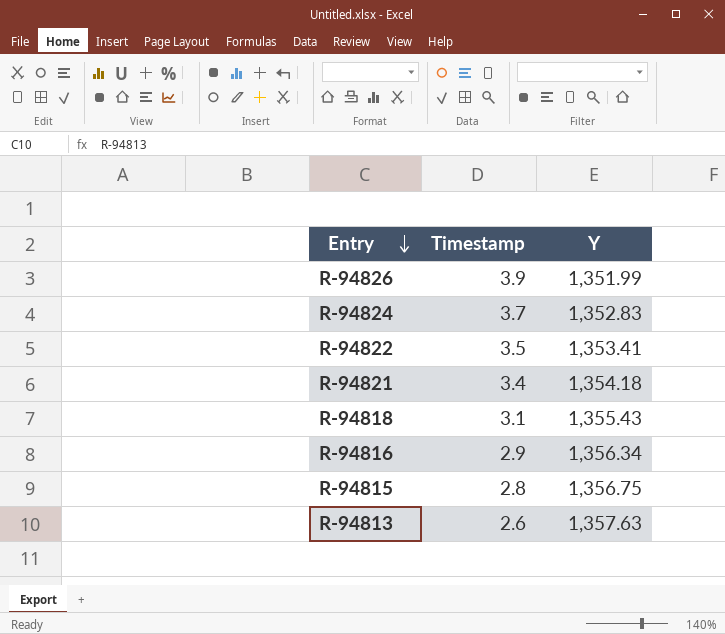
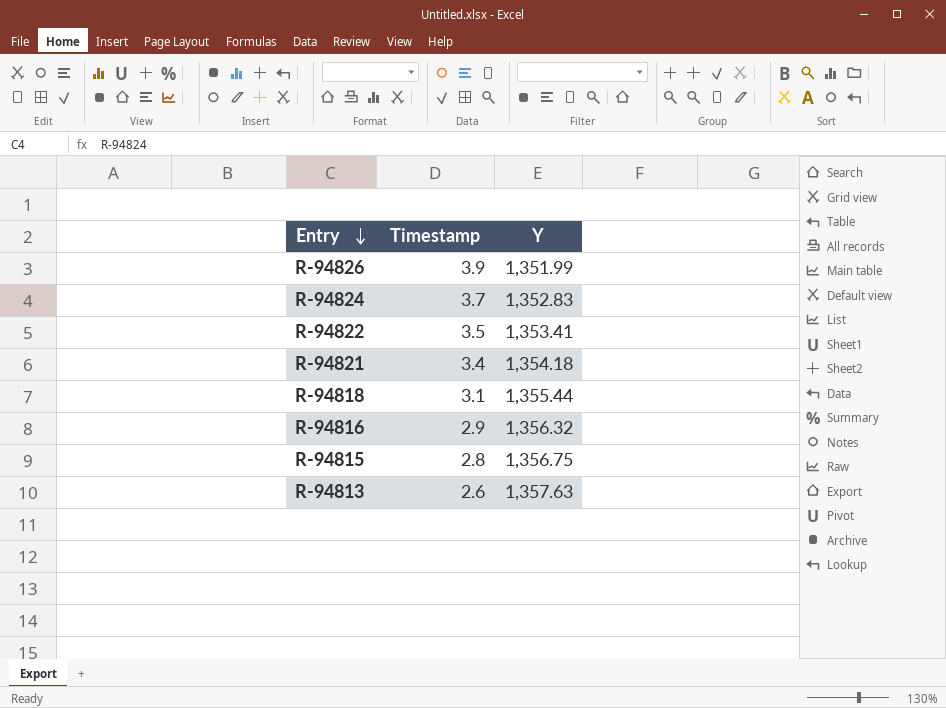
R-94818 | Y: 1,355.43 -> 1,355.44
R-94816 | Y: 1,356.34 -> 1,356.32

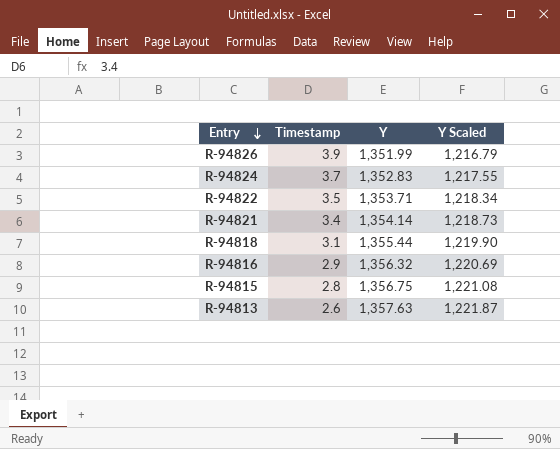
column Y Scaled | formula: none -> [Y] * 0.9
R-94822 | Y: 1,353.41 -> 1,353.71
R-94821 | Y: 1,354.18 -> 1,354.14

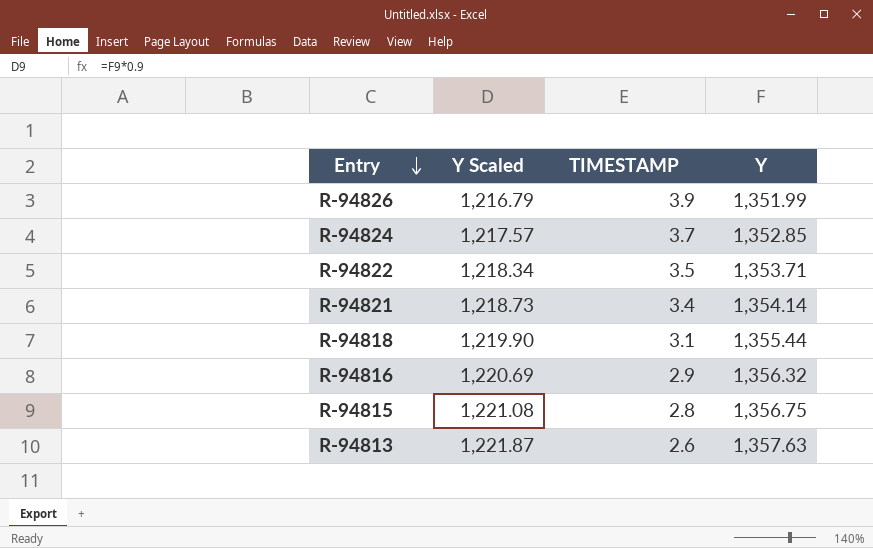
column Y Scaled | position: 4 -> 2
column name: Timestamp -> TIMESTAMP
R-94824 | Y Scaled: 1,217.55 -> 1,217.57
R-94824 | Y: 1,352.83 -> 1,352.85

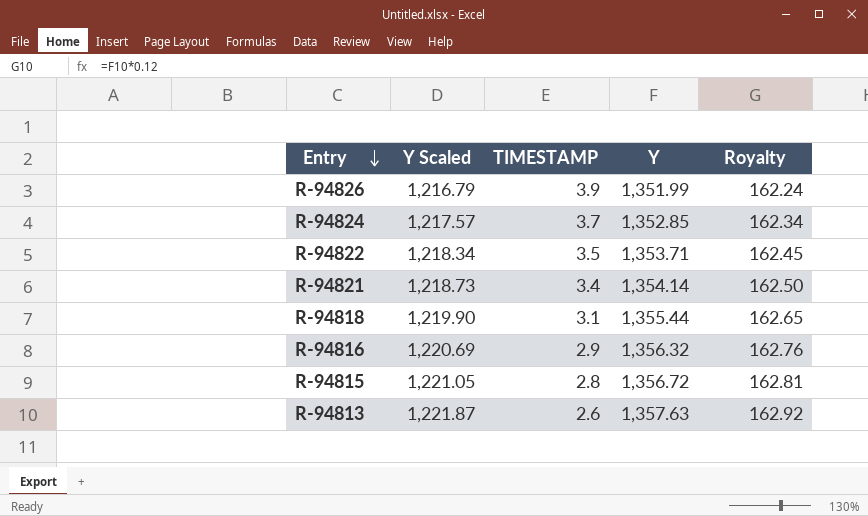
column Royalty | formula: none -> [Y] * 0.12
R-94815 | Y Scaled: 1,221.08 -> 1,221.05
R-94815 | Y: 1,356.75 -> 1,356.72

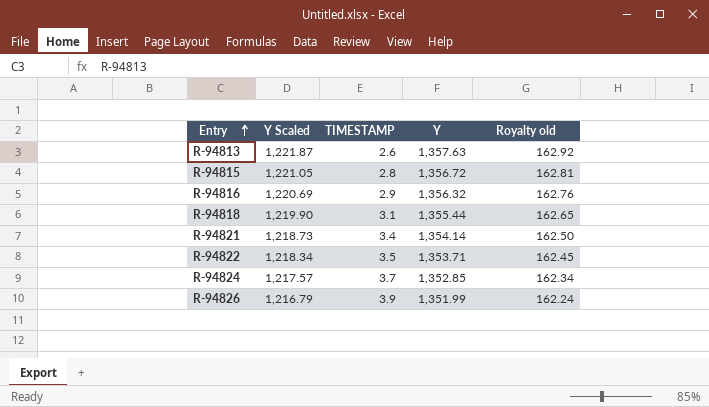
row order: Entry descending -> Entry ascending
column name: Royalty -> Royalty old

